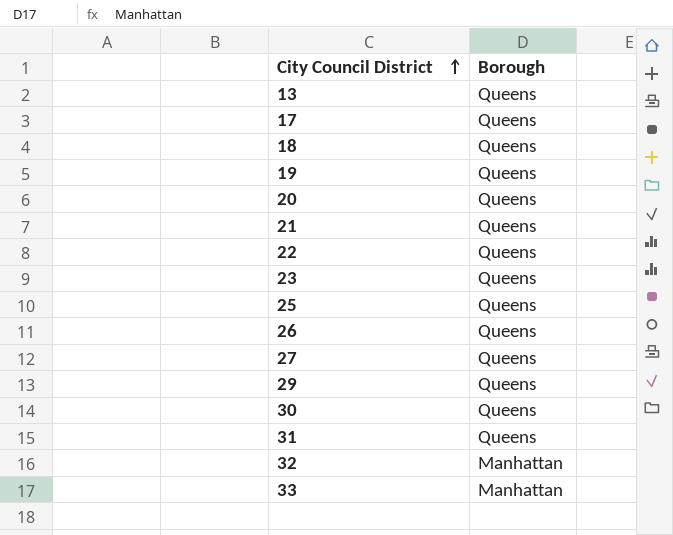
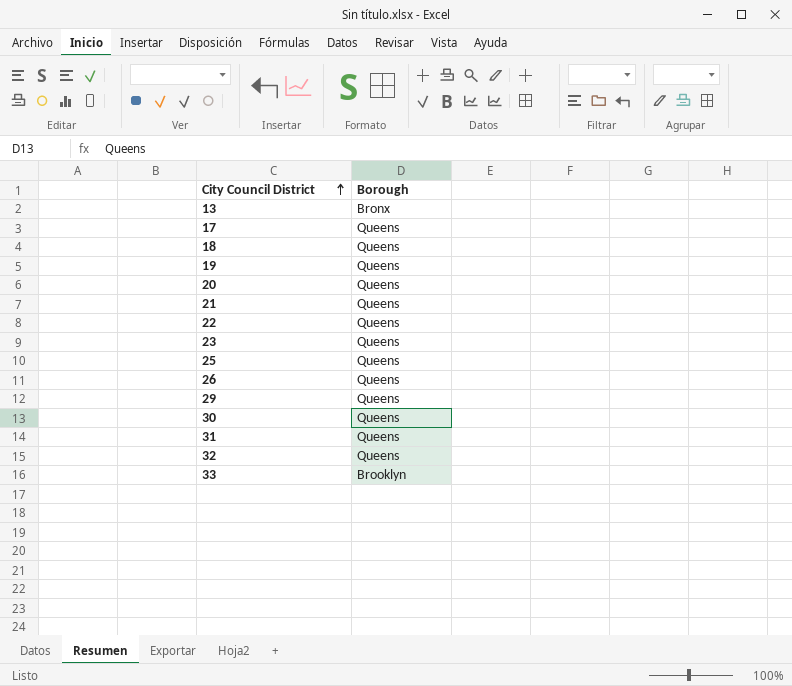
row 27: Queens -> none
13 | Borough: Queens -> Bronx
32 | Borough: Manhattan -> Queens
33 | Borough: Manhattan -> Brooklyn

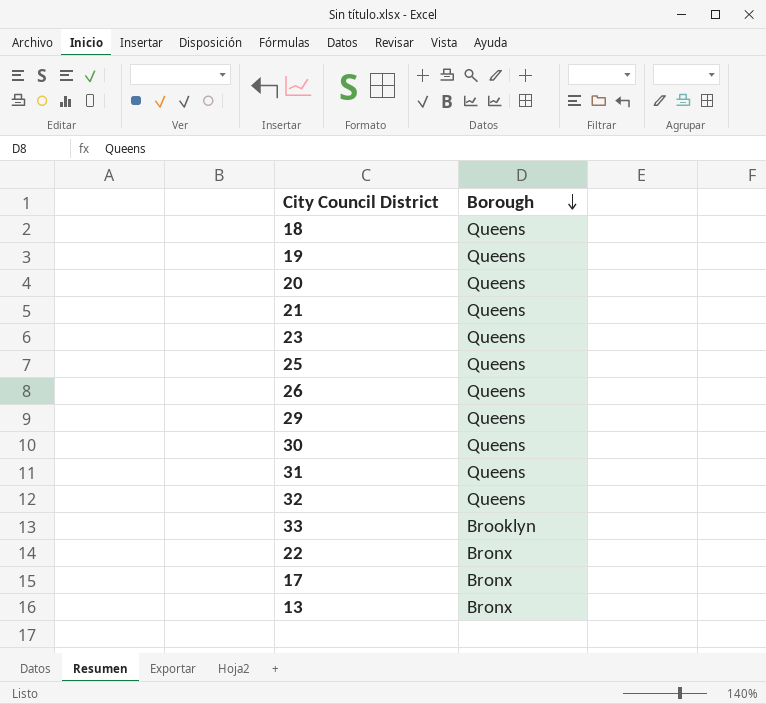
row order: City Council District ascending -> Borough descending
22 | Borough: Queens -> Bronx
17 | Borough: Queens -> Bronx

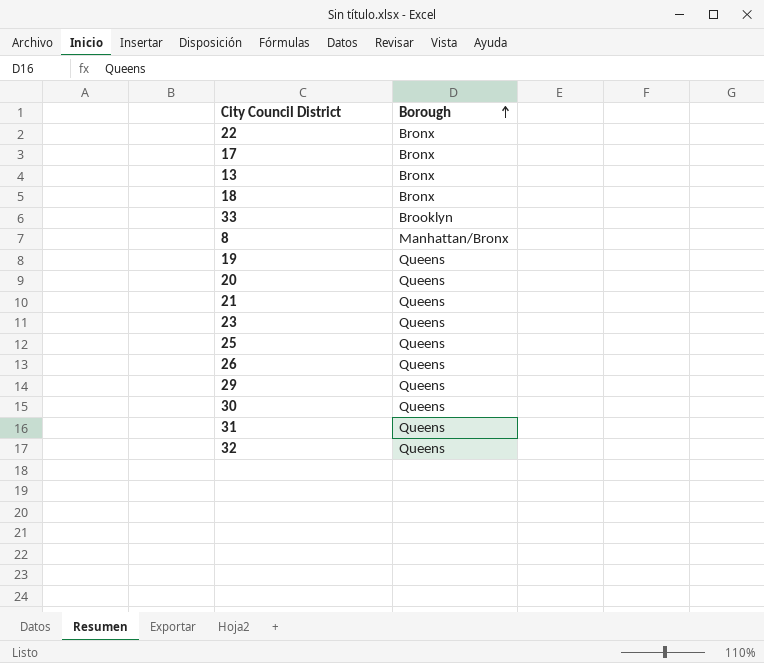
row order: Borough descending -> Borough ascending
18 | Borough: Queens -> Bronx
row 8: none -> Manhattan/Bronx

